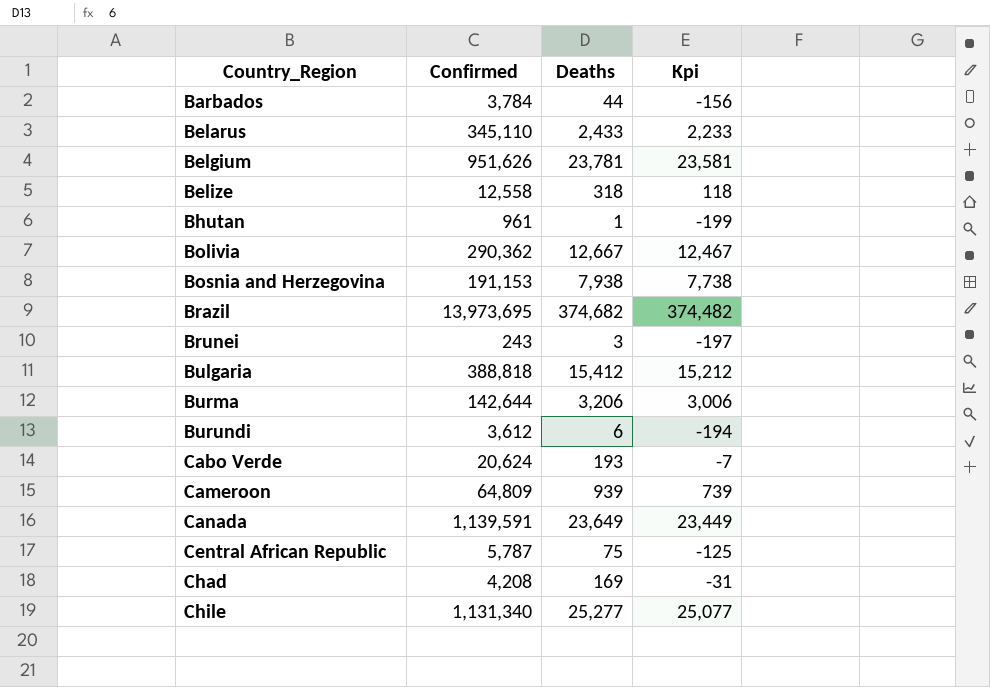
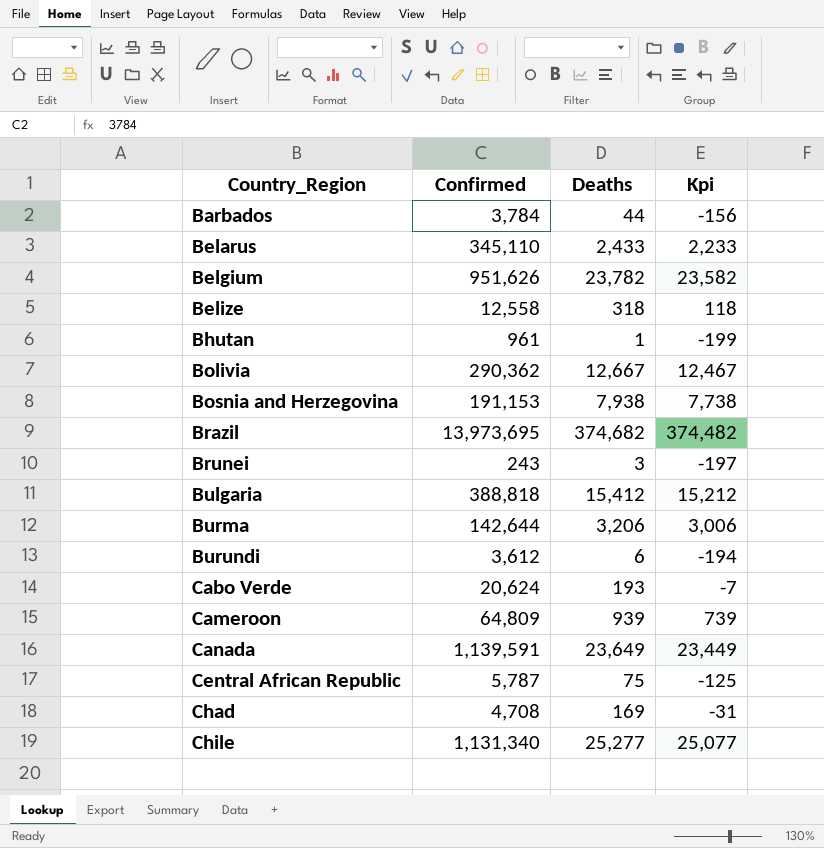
Belgium | Deaths: 23,781 -> 23,782
Belgium | Kpi: 23,581 -> 23,582
Chad | Confirmed: 4,208 -> 4,708

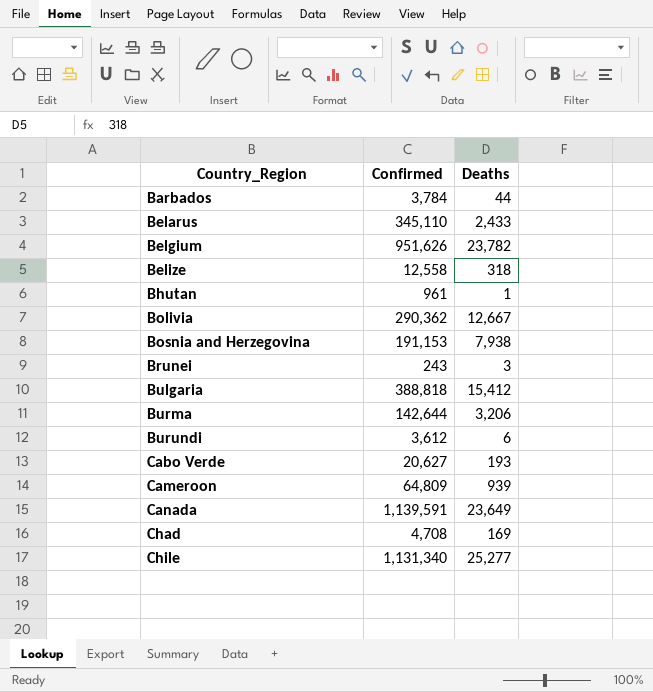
column Kpi | formula: [Deaths] - 200 -> none
row Brazil: 13,973,695 | 374,682 | 374,482 -> none
row Central African Republic: 5,787 | 75 | -125 -> none
Cabo Verde | Confirmed: 20,624 -> 20,627

